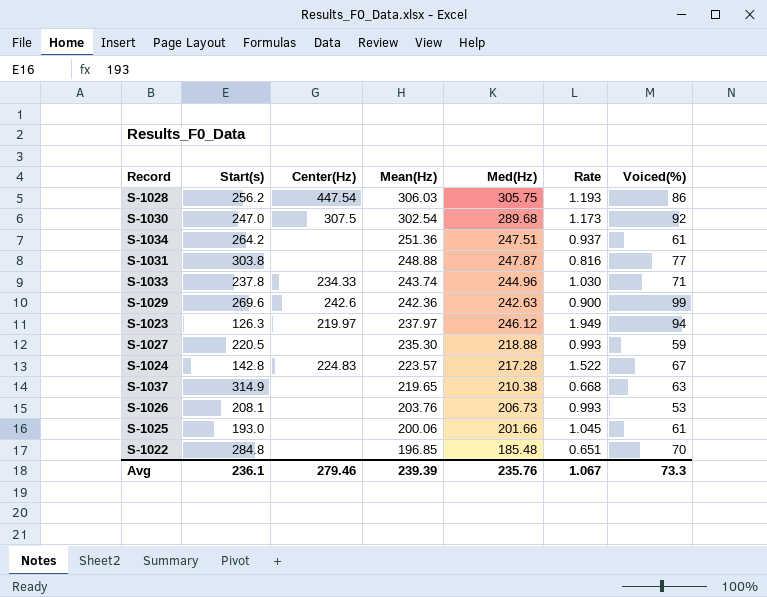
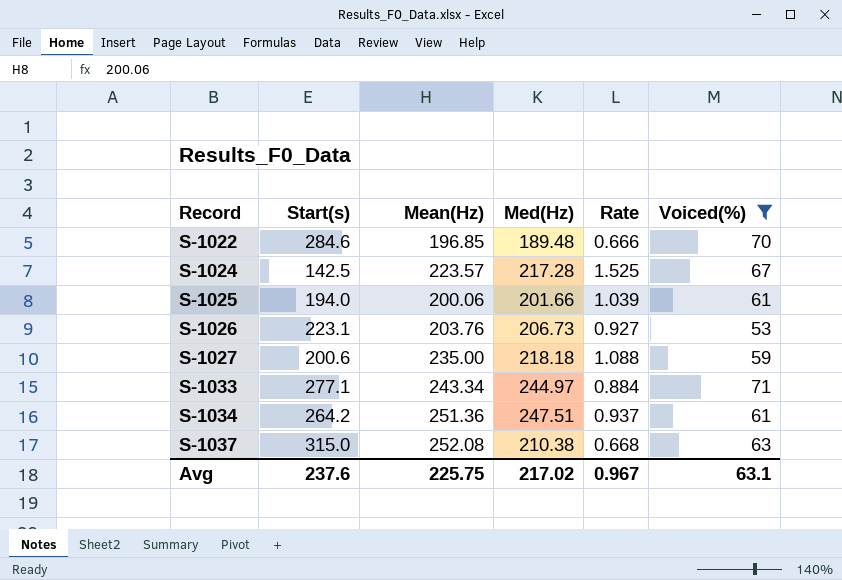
filter: none -> Voiced(%) <= 71
row order: Mean(Hz) descending -> Record ascending
column Center(Hz) | position: 3 -> none
S-1022 | Start(s): 284.8 -> 284.6
S-1022 | Med(Hz): 185.48 -> 189.48
S-1022 | Rate: 0.651 -> 0.666
S-1024 | Start(s): 142.8 -> 142.5
S-1024 | Rate: 1.522 -> 1.525
S-1025 | Start(s): 193.0 -> 194.0
S-1025 | Rate: 1.045 -> 1.039
S-1026 | Start(s): 208.1 -> 223.1
S-1026 | Rate: 0.993 -> 0.927
S-1027 | Start(s): 220.5 -> 200.6
S-1027 | Mean(Hz): 235.30 -> 235.00
S-1027 | Med(Hz): 218.88 -> 218.18
S-1027 | Rate: 0.993 -> 1.088
S-1033 | Start(s): 237.8 -> 277.1
S-1033 | Mean(Hz): 243.74 -> 243.34
S-1033 | Med(Hz): 244.96 -> 244.97
S-1033 | Rate: 1.030 -> 0.884
S-1037 | Start(s): 314.9 -> 315.0
S-1037 | Mean(Hz): 219.65 -> 252.08
Avg | Start(s): 236.1 -> 237.6
Avg | Mean(Hz): 239.39 -> 225.75
Avg | Med(Hz): 235.76 -> 217.02
Avg | Rate: 1.067 -> 0.967
Avg | Voiced(%): 73.3 -> 63.1

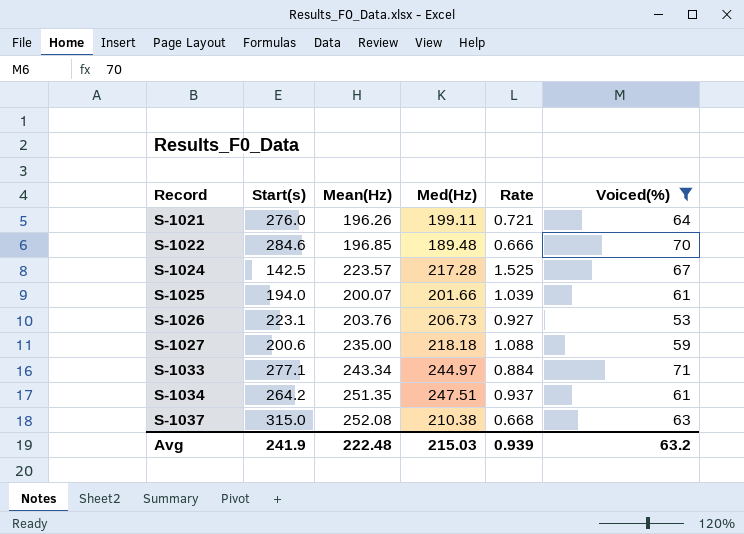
row S-1021: none -> 276.0 | 196.26 | 199.11 | 0.721 | 64
S-1025 | Mean(Hz): 200.06 -> 200.07
S-1034 | Mean(Hz): 251.36 -> 251.35
Avg | Start(s): 237.6 -> 241.9
Avg | Mean(Hz): 225.75 -> 222.48
Avg | Med(Hz): 217.02 -> 215.03
Avg | Rate: 0.967 -> 0.939
Avg | Voiced(%): 63.1 -> 63.2

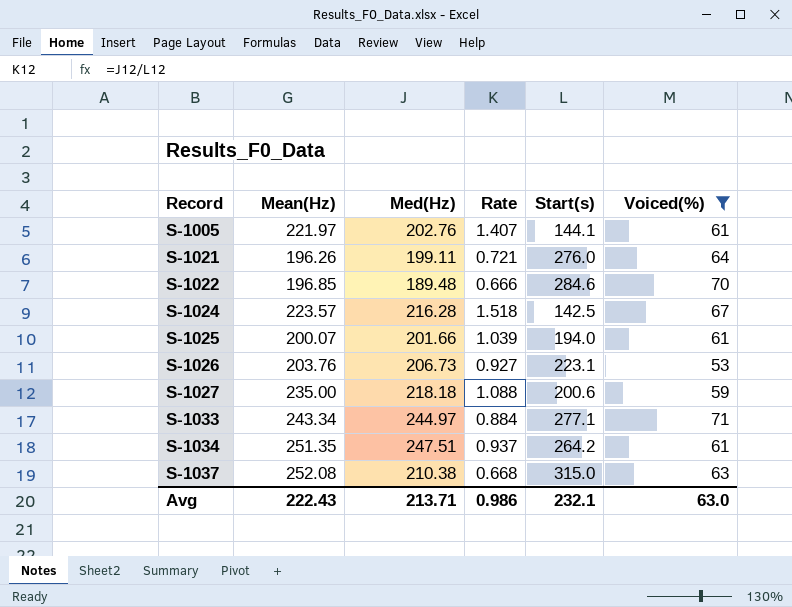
column Start(s) | position: 2 -> 5
row S-1005: none -> 221.97 | 202.76 | 1.407 | 144.1 | 61
S-1024 | Med(Hz): 217.28 -> 216.28
S-1024 | Rate: 1.525 -> 1.518
Avg | Mean(Hz): 222.48 -> 222.43
Avg | Med(Hz): 215.03 -> 213.71
Avg | Rate: 0.939 -> 0.986
Avg | Start(s): 241.9 -> 232.1
Avg | Voiced(%): 63.2 -> 63.0

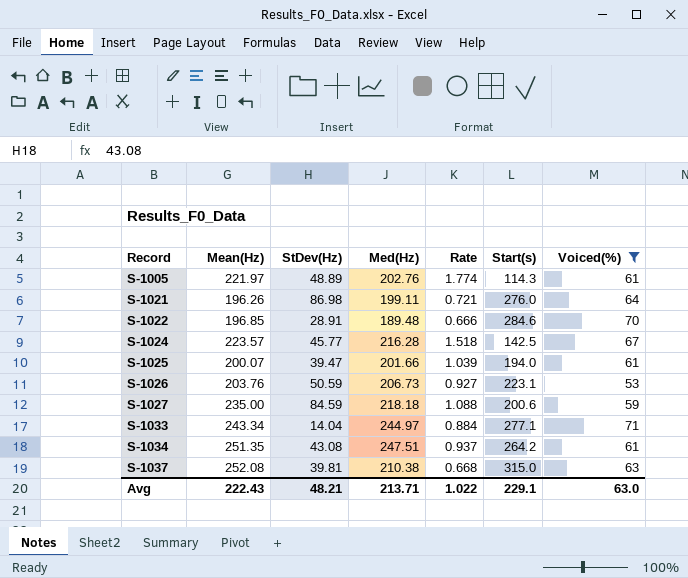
column StDev(Hz) | position: none -> 3
S-1005 | Rate: 1.407 -> 1.774
S-1005 | Start(s): 144.1 -> 114.3
Avg | Rate: 0.986 -> 1.022
Avg | Start(s): 232.1 -> 229.1

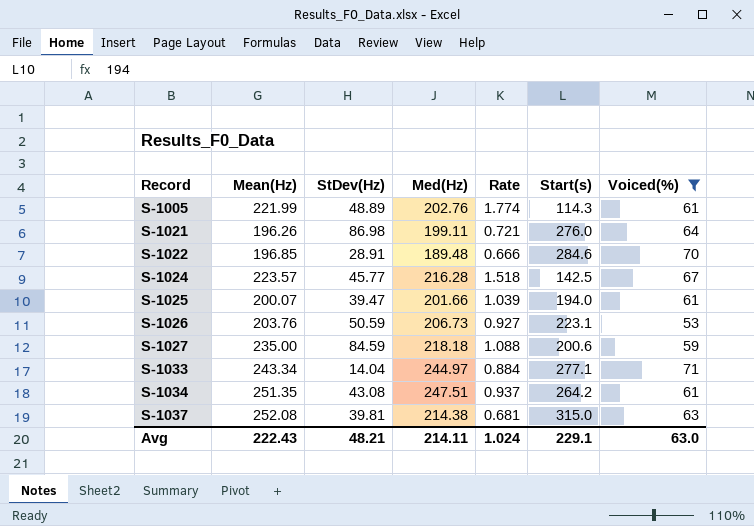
S-1005 | Mean(Hz): 221.97 -> 221.99
S-1037 | Med(Hz): 210.38 -> 214.38
S-1037 | Rate: 0.668 -> 0.681
Avg | Med(Hz): 213.71 -> 214.11
Avg | Rate: 1.022 -> 1.024

